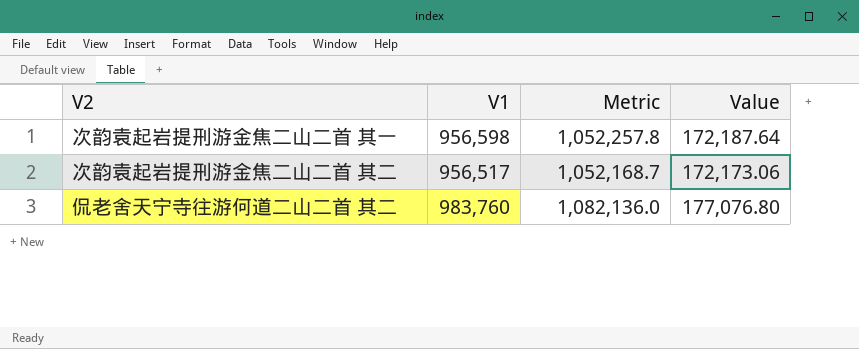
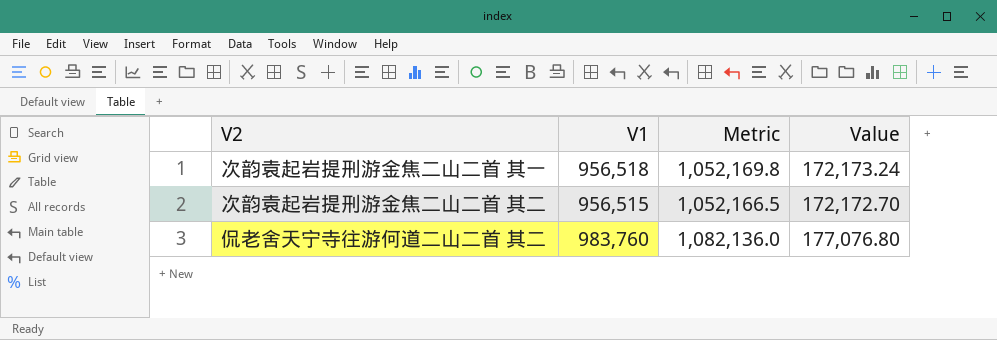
次韵袁起岩提刑游金焦二山二首 其一 | V1: 956,598 -> 956,518
次韵袁起岩提刑游金焦二山二首 其一 | Metric: 1,052,257.8 -> 1,052,169.8
次韵袁起岩提刑游金焦二山二首 其一 | Value: 172,187.64 -> 172,173.24
次韵袁起岩提刑游金焦二山二首 其二 | V1: 956,517 -> 956,515
次韵袁起岩提刑游金焦二山二首 其二 | Metric: 1,052,168.7 -> 1,052,166.5
次韵袁起岩提刑游金焦二山二首 其二 | Value: 172,173.06 -> 172,172.70

